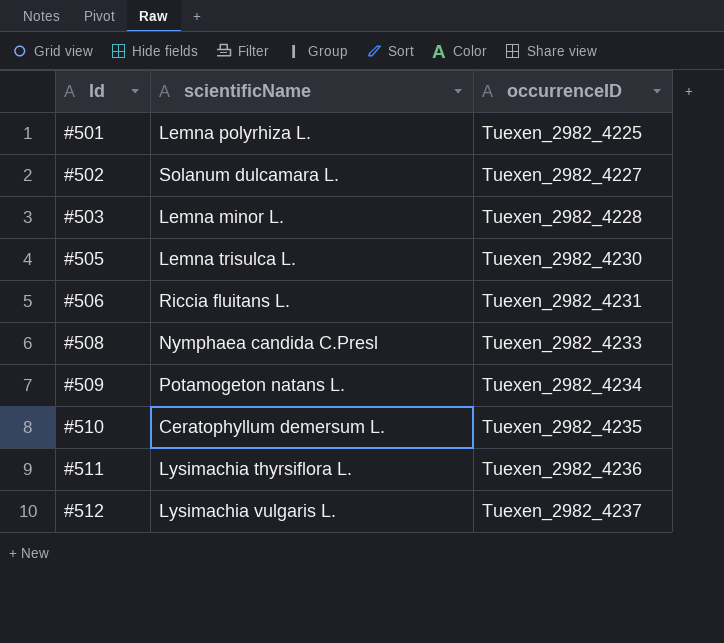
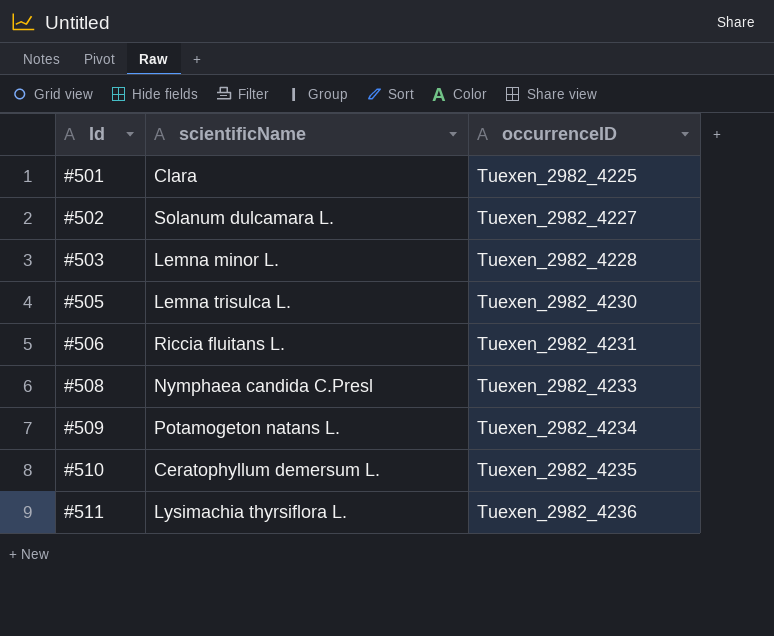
row #512: Lysimachia vulgaris L. | Tuexen_2982_4237 -> none
#501 | scientificName: Lemna polyrhiza L. -> Clara

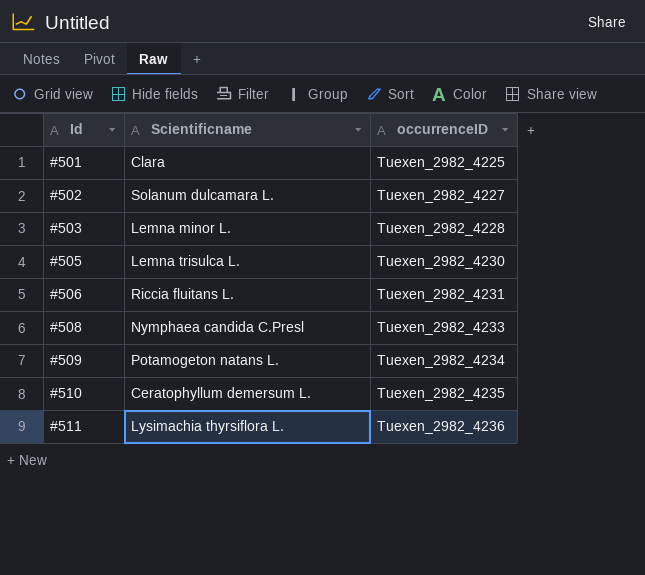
column name: scientificName -> Scientificname

